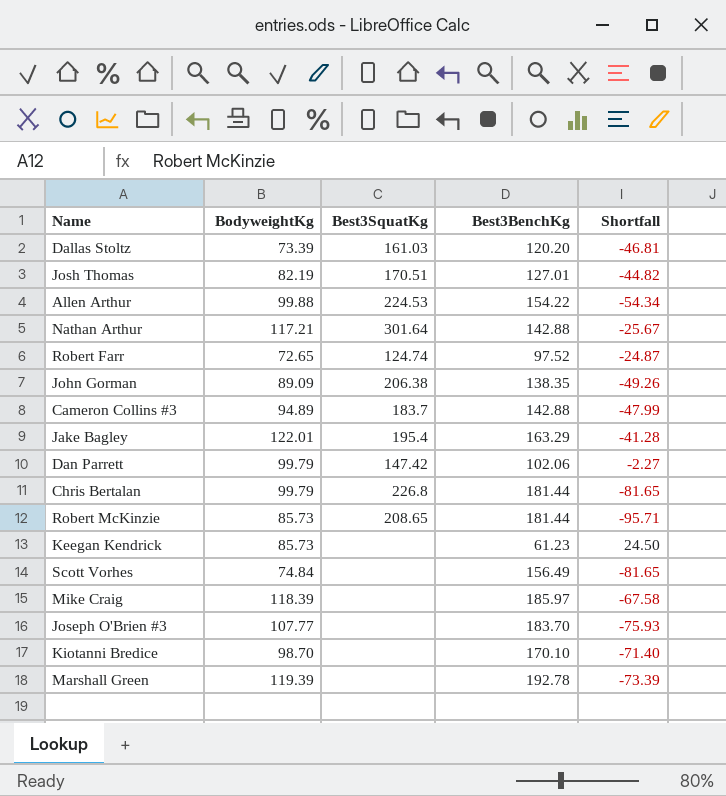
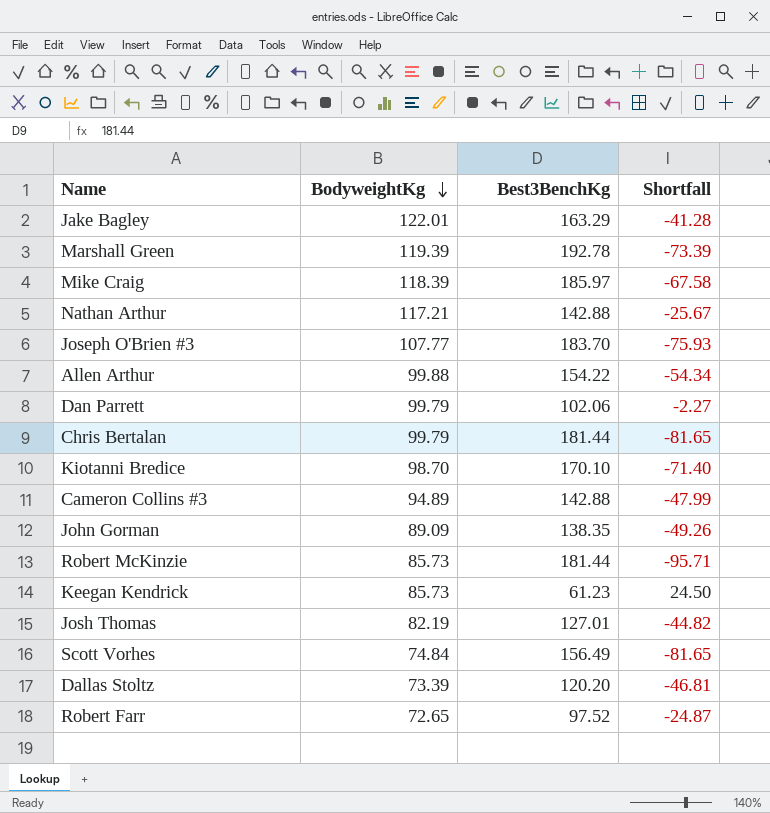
row order: none -> BodyweightKg descending
column Best3SquatKg | position: 3 -> none

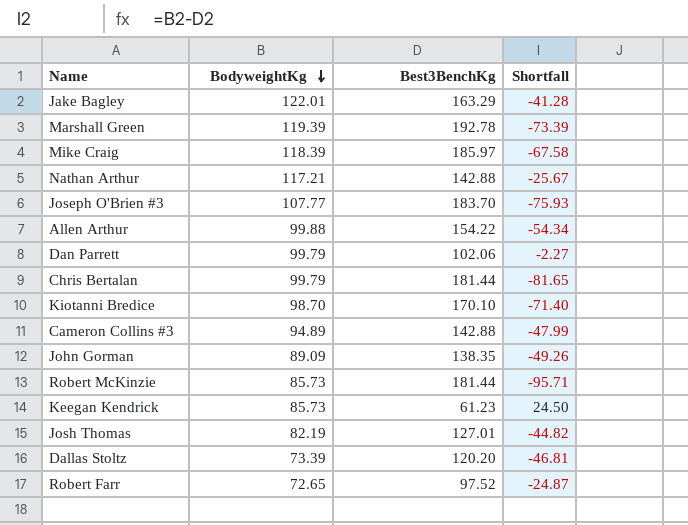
row Scott Vorhes: 74.84 | 156.49 | -81.65 -> none

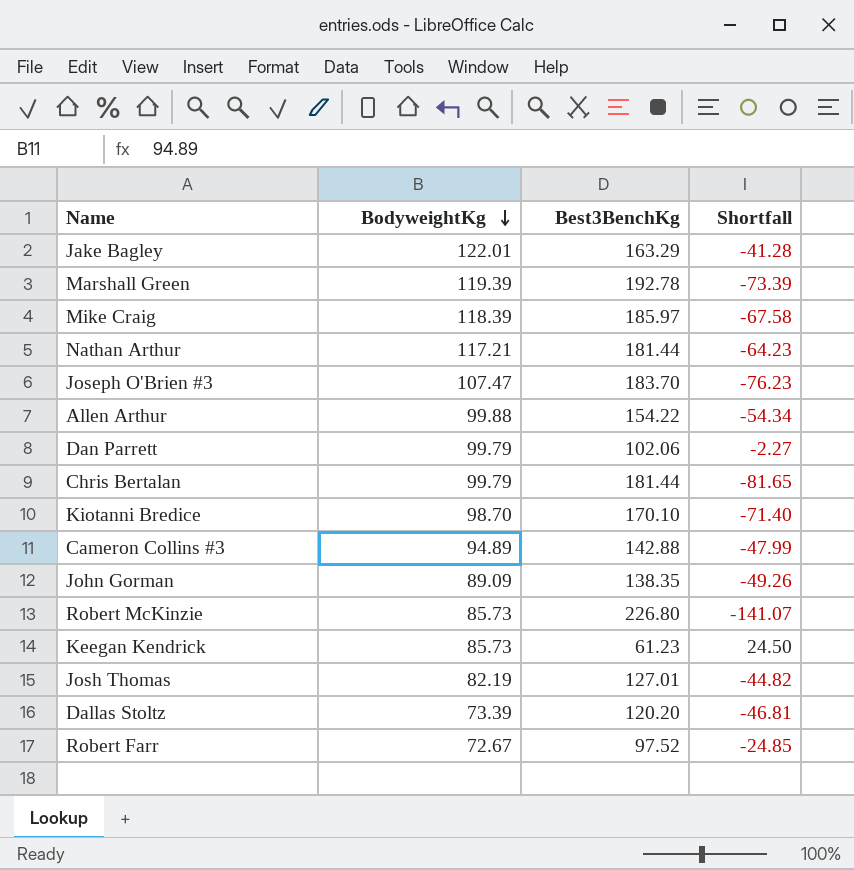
Nathan Arthur | Best3BenchKg: 142.88 -> 181.44
Nathan Arthur | Shortfall: -25.67 -> -64.23
Joseph O'Brien #3 | BodyweightKg: 107.77 -> 107.47
Joseph O'Brien #3 | Shortfall: -75.93 -> -76.23
Robert McKinzie | Best3BenchKg: 181.44 -> 226.80
Robert McKinzie | Shortfall: -95.71 -> -141.07
Robert Farr | BodyweightKg: 72.65 -> 72.67
Robert Farr | Shortfall: -24.87 -> -24.85

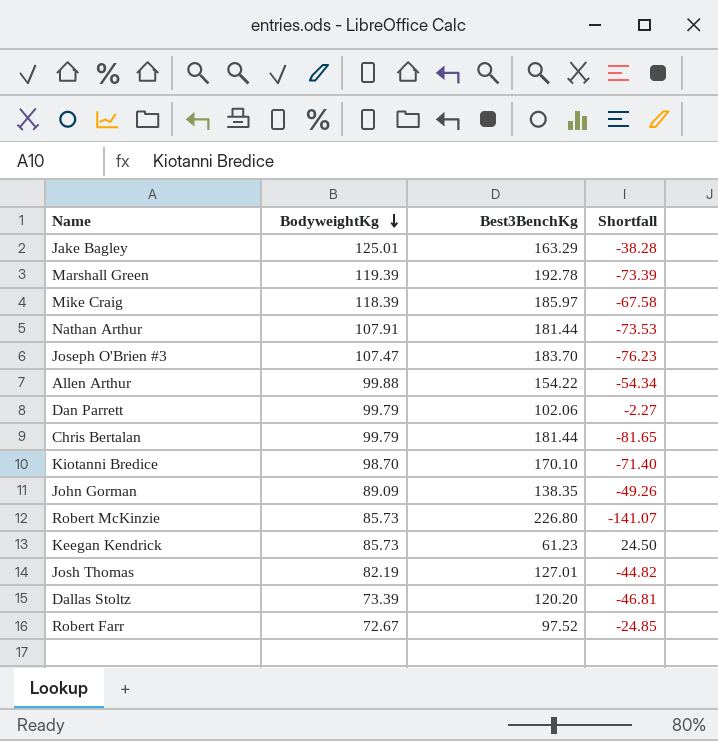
row Cameron Collins #3: 94.89 | 142.88 | -47.99 -> none
Jake Bagley | BodyweightKg: 122.01 -> 125.01
Jake Bagley | Shortfall: -41.28 -> -38.28
Nathan Arthur | BodyweightKg: 117.21 -> 107.91
Nathan Arthur | Shortfall: -64.23 -> -73.53

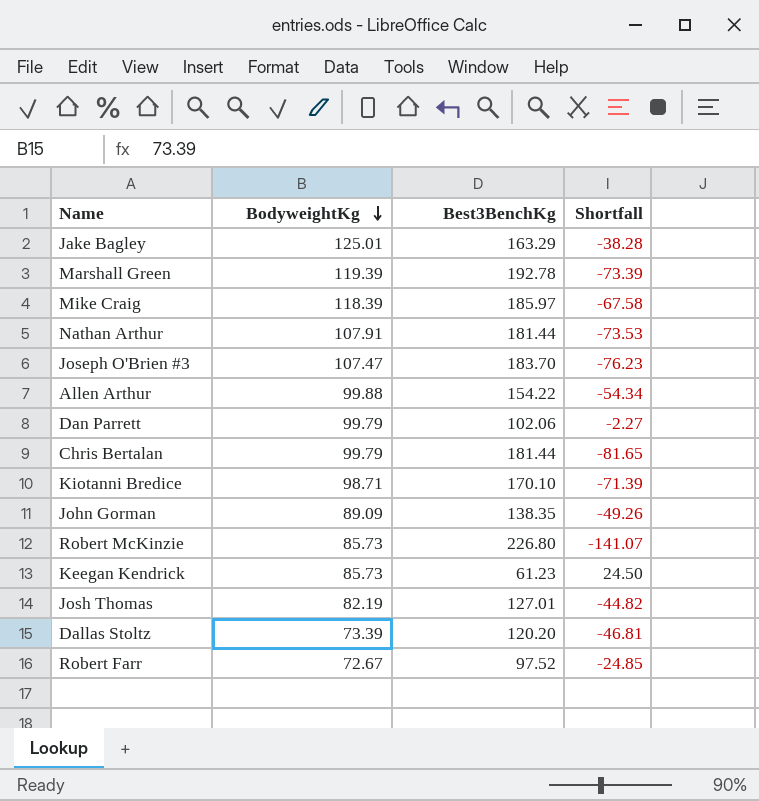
Kiotanni Bredice | BodyweightKg: 98.70 -> 98.71
Kiotanni Bredice | Shortfall: -71.40 -> -71.39

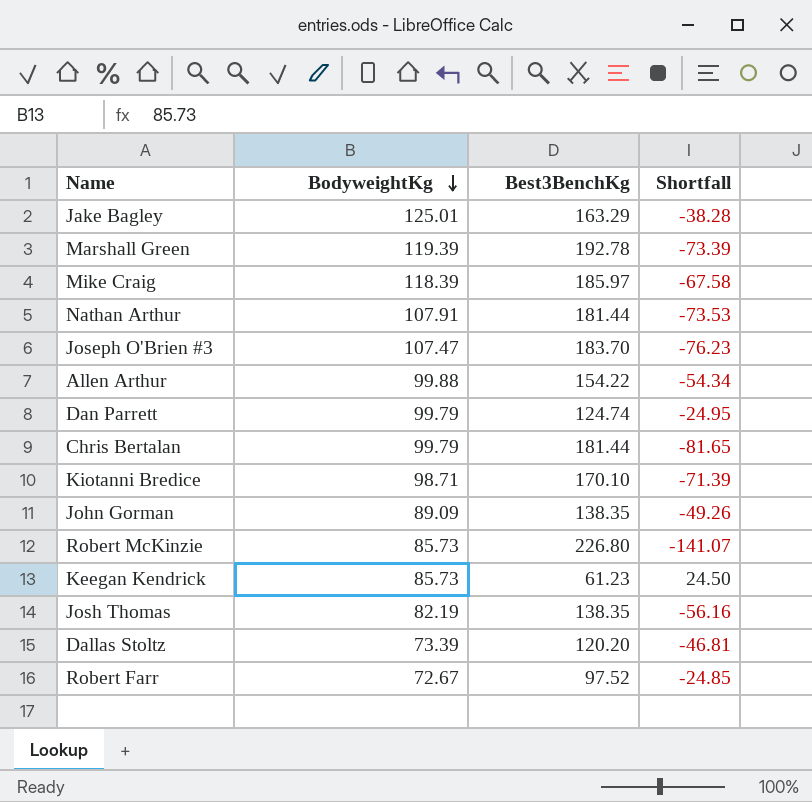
Dan Parrett | Best3BenchKg: 102.06 -> 124.74
Dan Parrett | Shortfall: -2.27 -> -24.95
Josh Thomas | Best3BenchKg: 127.01 -> 138.35
Josh Thomas | Shortfall: -44.82 -> -56.16

